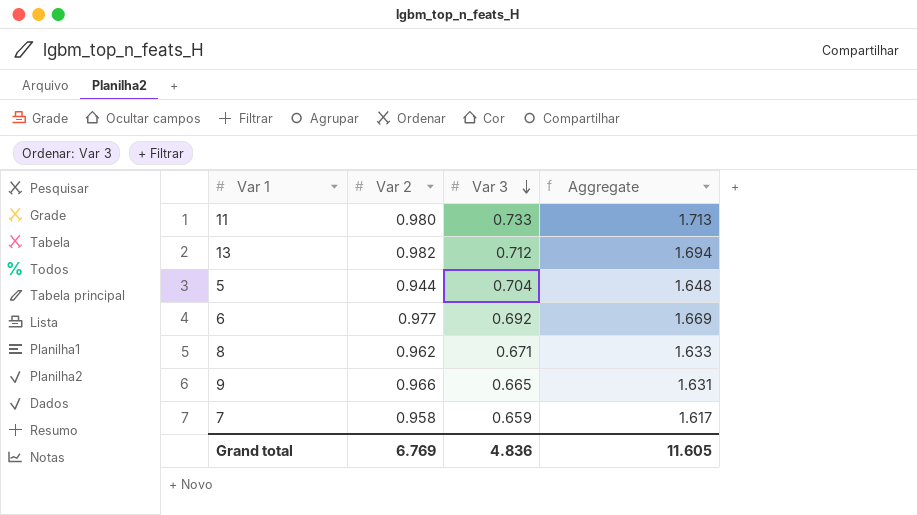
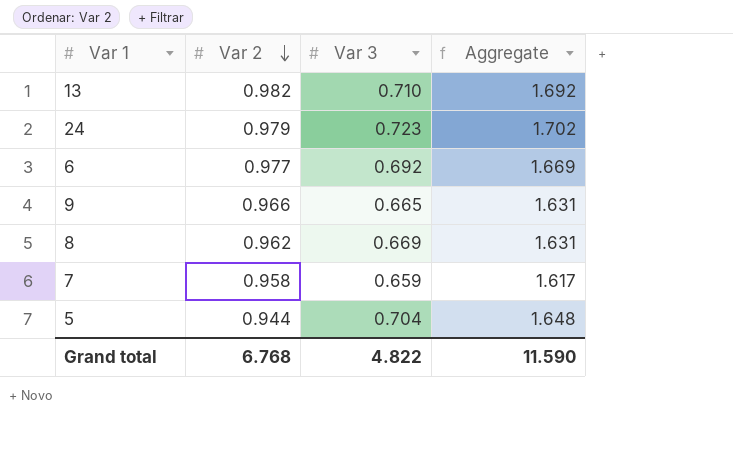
row order: Var 3 descending -> Var 2 descending
row 11: 0.980 | 0.733 | 1.713 -> none
13 | Var 3: 0.712 -> 0.710
13 | Aggregate: 1.694 -> 1.692
row 24: none -> 0.979 | 0.723 | 1.702
8 | Var 3: 0.671 -> 0.669
8 | Aggregate: 1.633 -> 1.631
Grand total | Var 2: 6.769 -> 6.768
Grand total | Var 3: 4.836 -> 4.822
Grand total | Aggregate: 11.605 -> 11.590

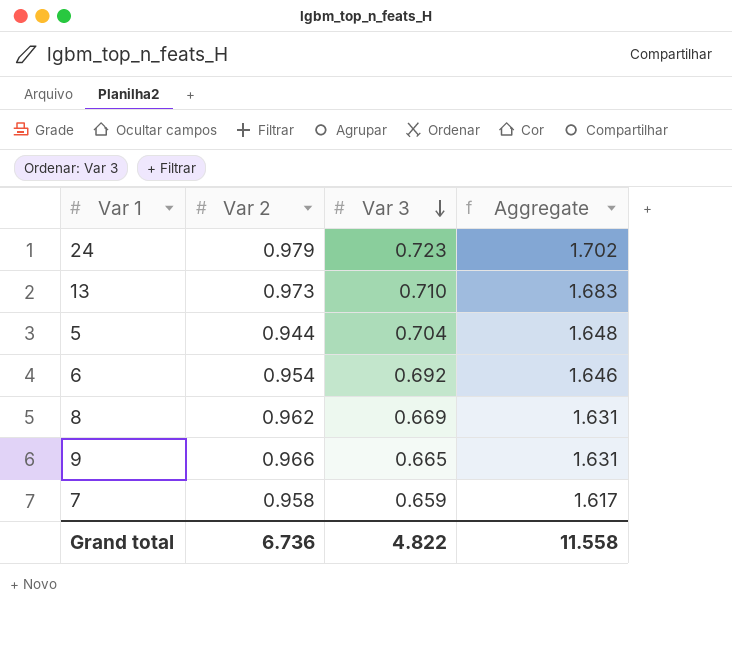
row order: Var 2 descending -> Var 3 descending
13 | Var 2: 0.982 -> 0.973
13 | Aggregate: 1.692 -> 1.683
6 | Var 2: 0.977 -> 0.954
6 | Aggregate: 1.669 -> 1.646
Grand total | Var 2: 6.768 -> 6.736
Grand total | Aggregate: 11.590 -> 11.558

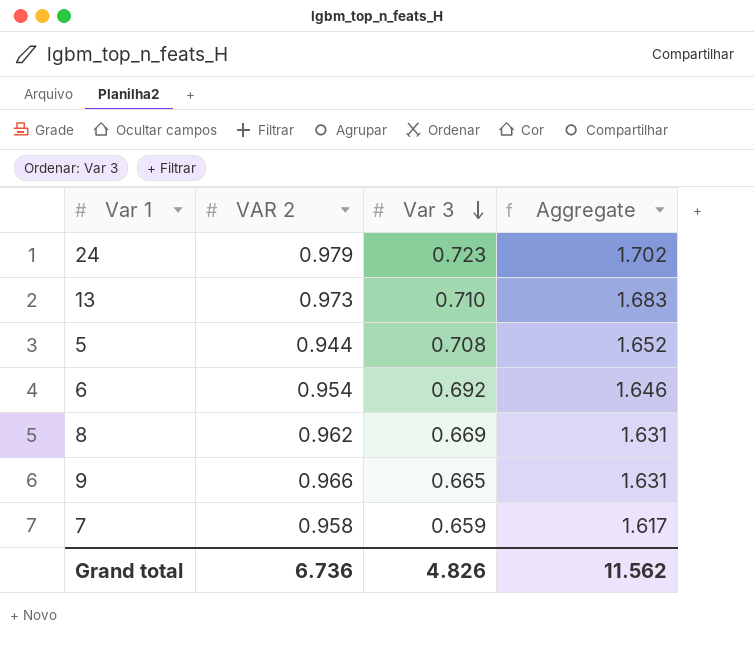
column name: Var 2 -> VAR 2
5 | Var 3: 0.704 -> 0.708
5 | Aggregate: 1.648 -> 1.652
Grand total | Var 3: 4.822 -> 4.826
Grand total | Aggregate: 11.558 -> 11.562

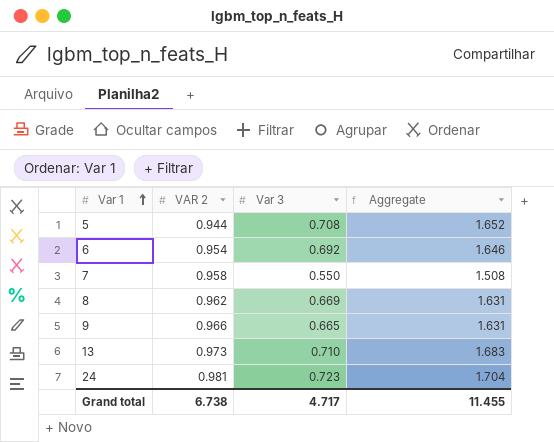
row order: Var 3 descending -> Var 1 ascending
7 | Var 3: 0.659 -> 0.550
7 | Aggregate: 1.617 -> 1.508
24 | VAR 2: 0.979 -> 0.981
24 | Aggregate: 1.702 -> 1.704
Grand total | VAR 2: 6.736 -> 6.738
Grand total | Var 3: 4.826 -> 4.717
Grand total | Aggregate: 11.562 -> 11.455

